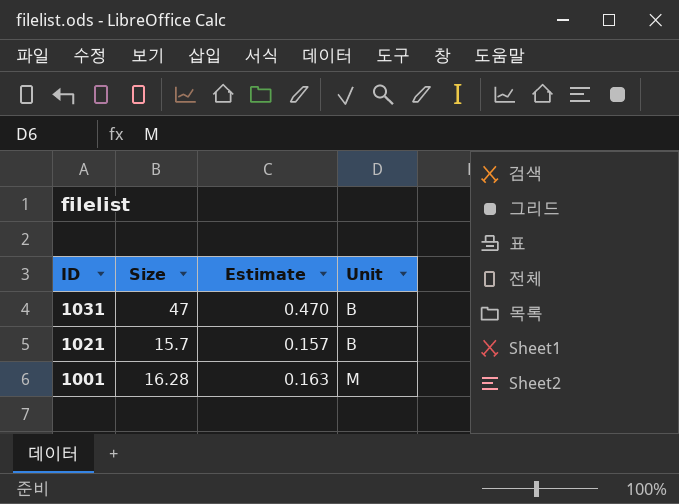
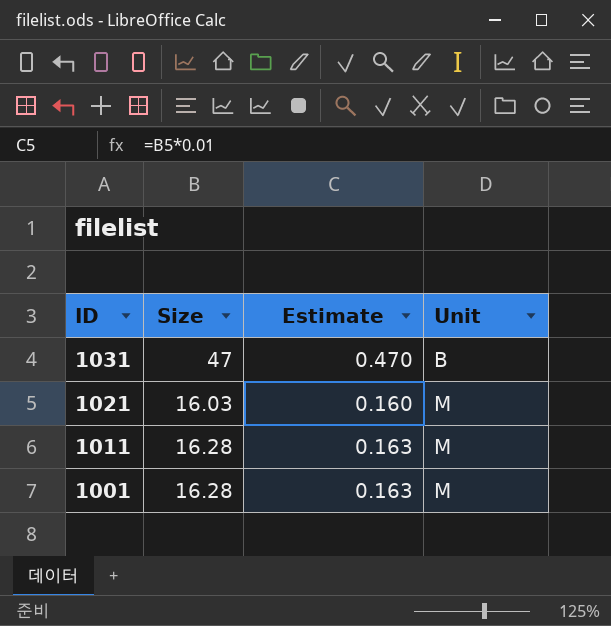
1021 | Size: 15.7 -> 16.03
1021 | Estimate: 0.157 -> 0.160
1021 | Unit: B -> M
row 1011: none -> 16.28 | 0.163 | M

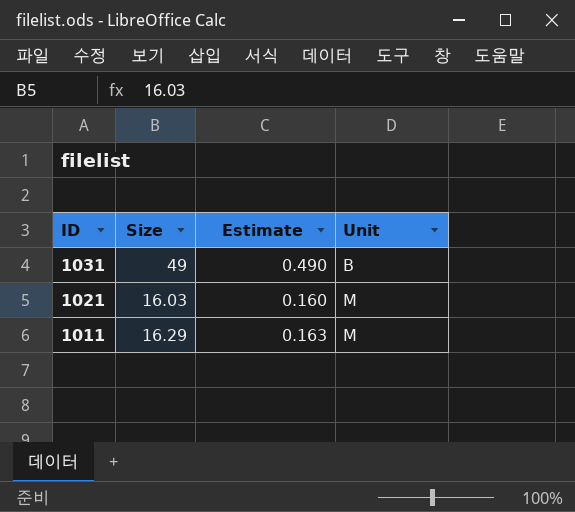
row 1001: 16.28 | 0.163 | M -> none
1031 | Size: 47 -> 49
1031 | Estimate: 0.470 -> 0.490
1011 | Size: 16.28 -> 16.29

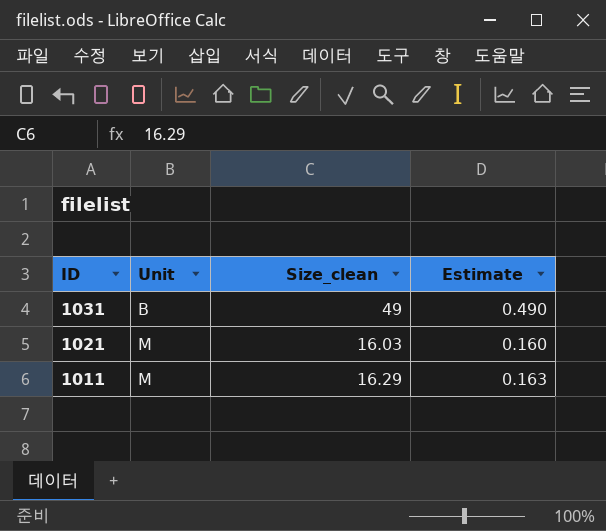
column Unit | position: 4 -> 2
column name: Size -> Size_clean

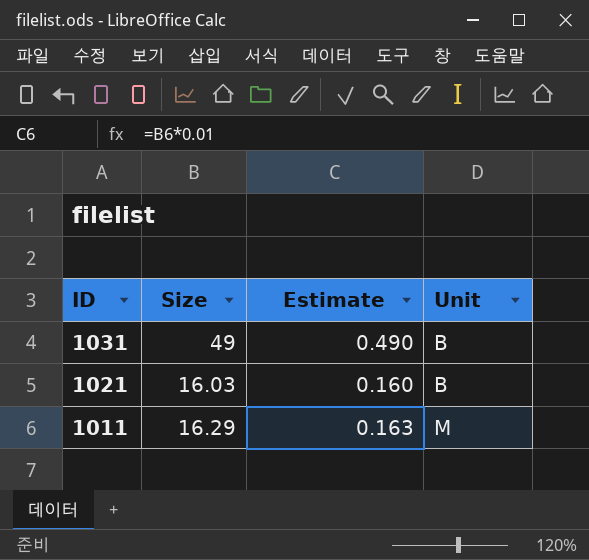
column name: Size_clean -> Size
column Unit | position: 2 -> 4
1021 | Unit: M -> B

